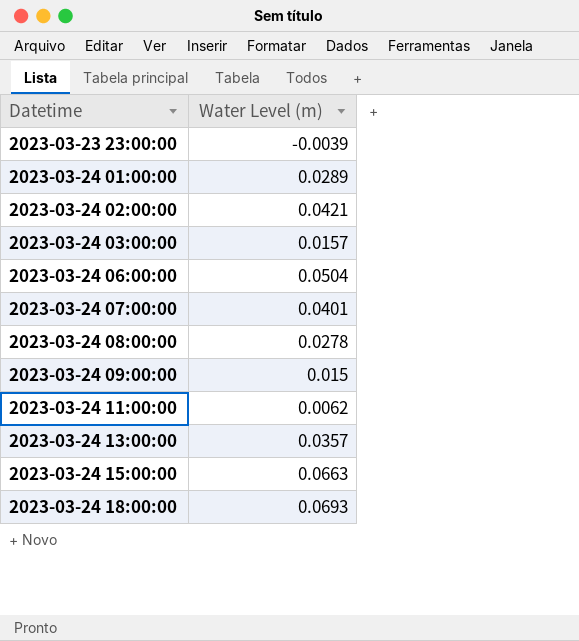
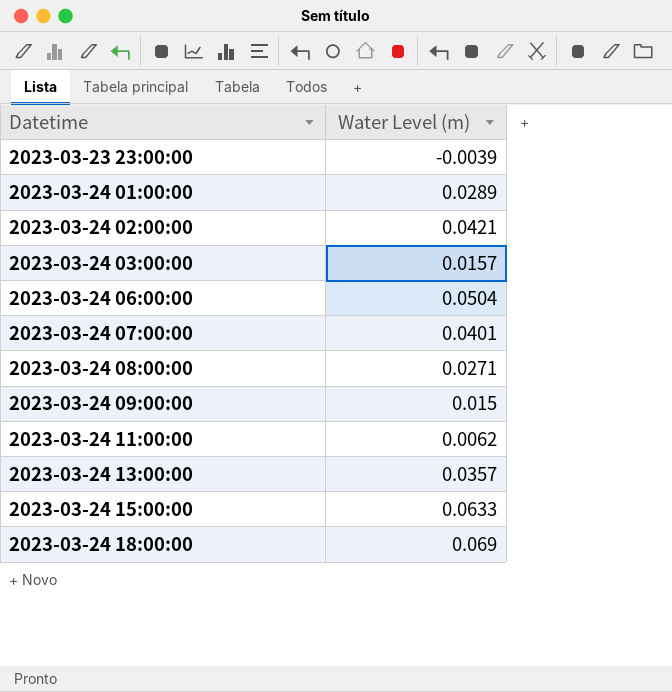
2023-03-24 08:00:00 | Water Level (m): 0.0278 -> 0.0271
2023-03-24 15:00:00 | Water Level (m): 0.0663 -> 0.0633
2023-03-24 18:00:00 | Water Level (m): 0.0693 -> 0.069

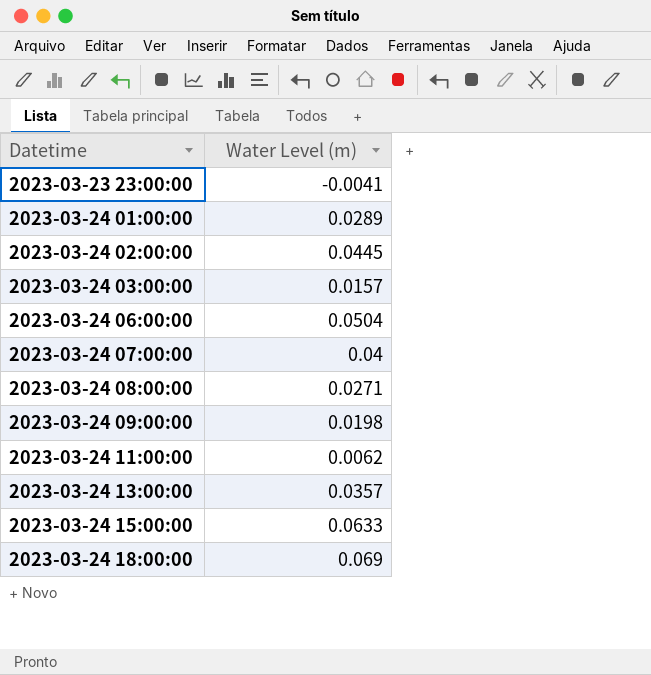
2023-03-23 23:00:00 | Water Level (m): -0.0039 -> -0.0041
2023-03-24 02:00:00 | Water Level (m): 0.0421 -> 0.0445
2023-03-24 07:00:00 | Water Level (m): 0.0401 -> 0.04
2023-03-24 09:00:00 | Water Level (m): 0.015 -> 0.0198

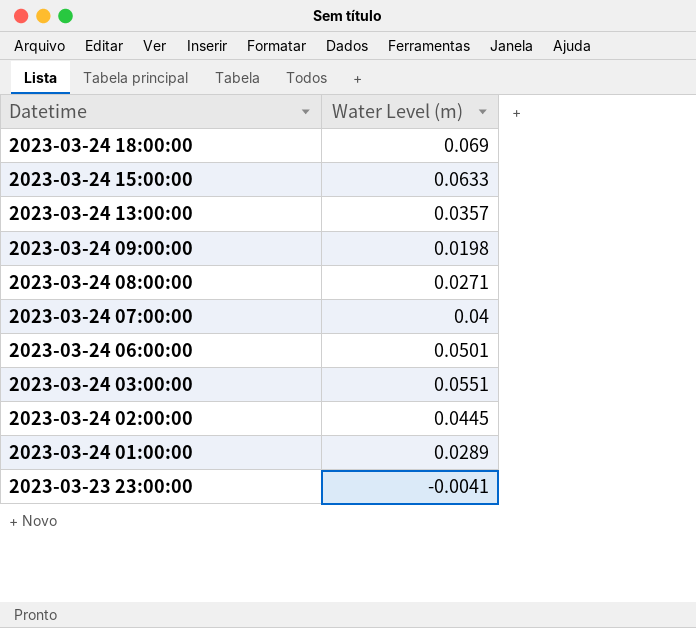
row order: Datetime ascending -> Datetime descending
row 2023-03-24 11:00:00: 0.0062 -> none
2023-03-24 06:00:00 | Water Level (m): 0.0504 -> 0.0501
2023-03-24 03:00:00 | Water Level (m): 0.0157 -> 0.0551

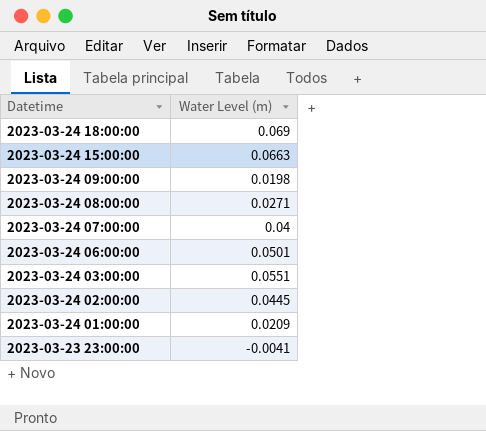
row 2023-03-24 13:00:00: 0.0357 -> none
2023-03-24 15:00:00 | Water Level (m): 0.0633 -> 0.0663
2023-03-24 01:00:00 | Water Level (m): 0.0289 -> 0.0209

